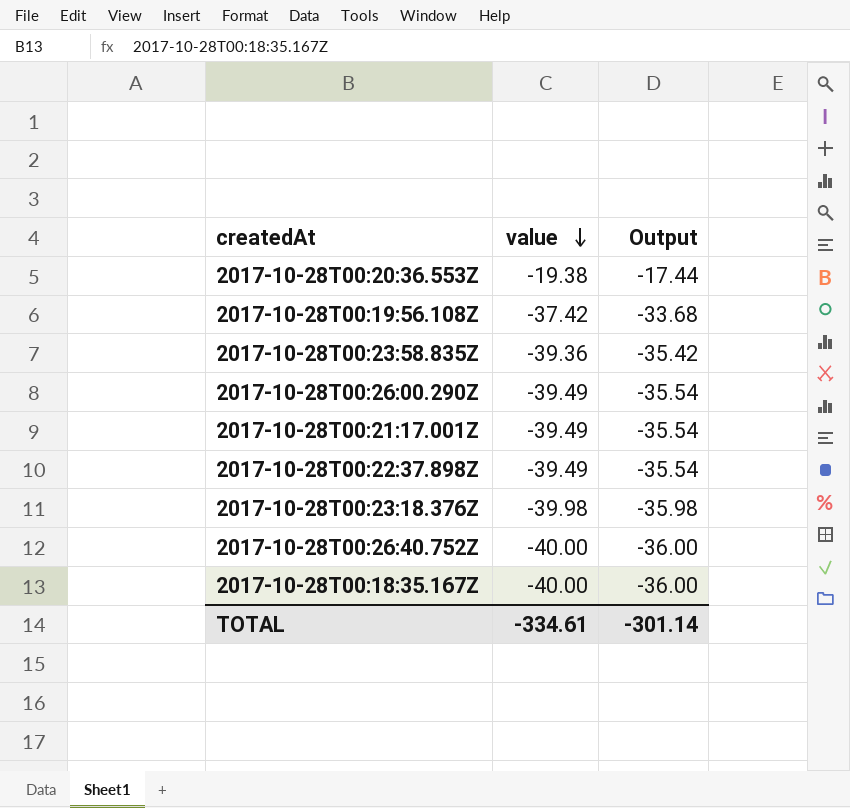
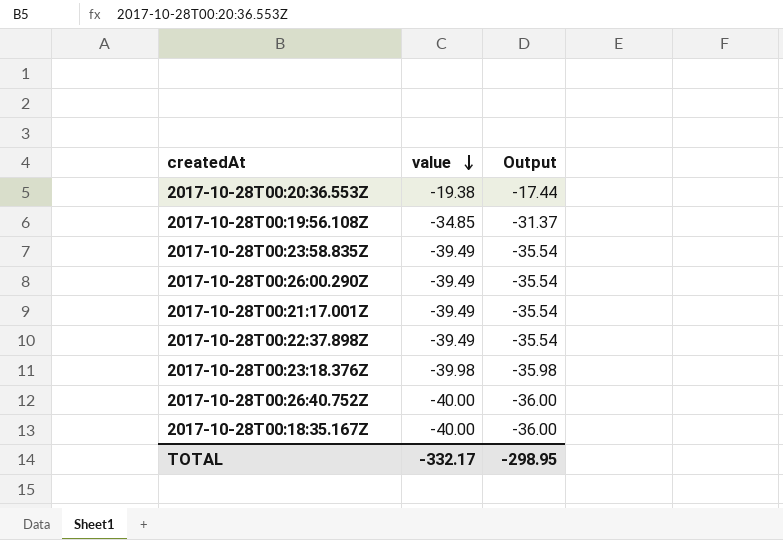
2017-10-28T00:19:56.108Z | value: -37.42 -> -34.85
2017-10-28T00:19:56.108Z | Output: -33.68 -> -31.37
2017-10-28T00:23:58.835Z | value: -39.36 -> -39.49
2017-10-28T00:23:58.835Z | Output: -35.42 -> -35.54
TOTAL | value: -334.61 -> -332.17
TOTAL | Output: -301.14 -> -298.95

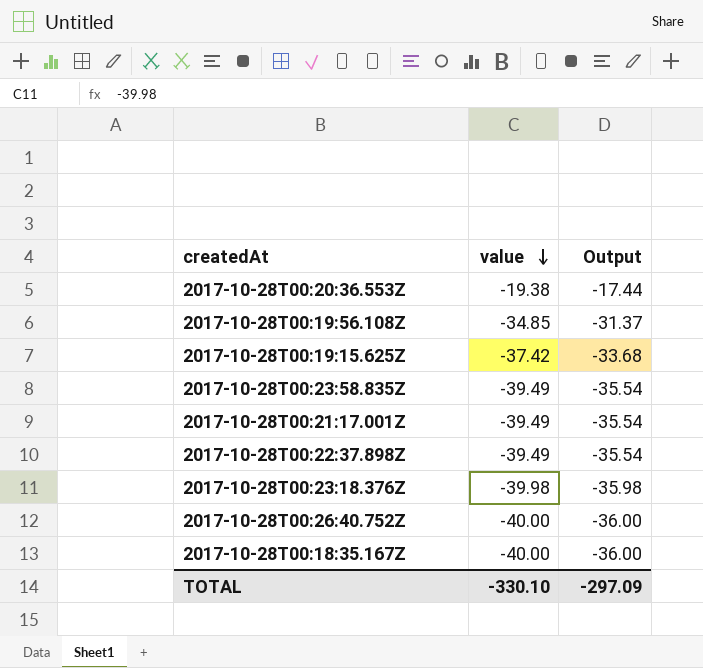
row 2017-10-28T00:26:00.290Z: -39.49 | -35.54 -> none
row 2017-10-28T00:19:15.625Z: none -> -37.42 | -33.68
TOTAL | value: -332.17 -> -330.10
TOTAL | Output: -298.95 -> -297.09

